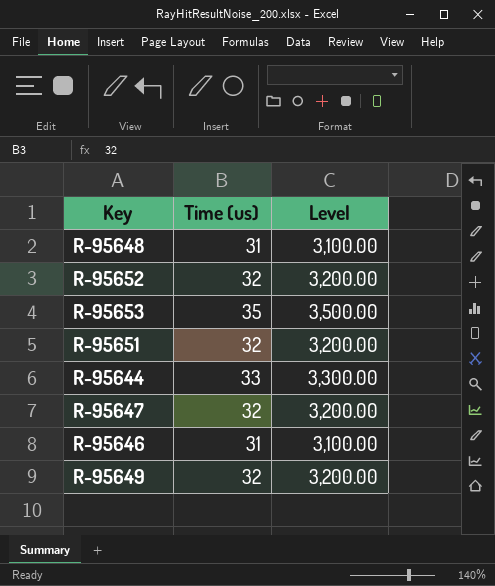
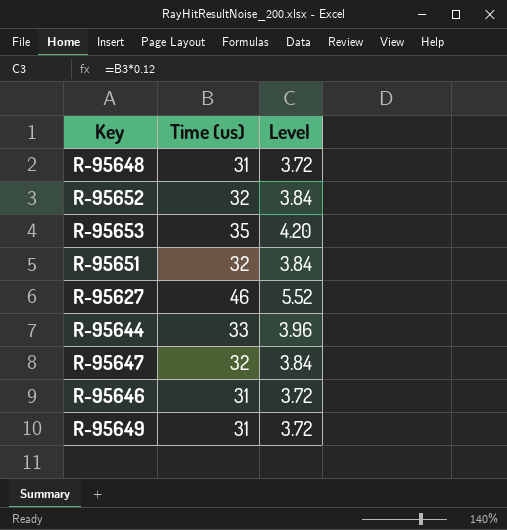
column Level | formula: [Time (us)] * 100 -> [Time (us)] * 0.12
row R-95627: none -> 46 | 5.52
R-95649 | Time (us): 32 -> 31

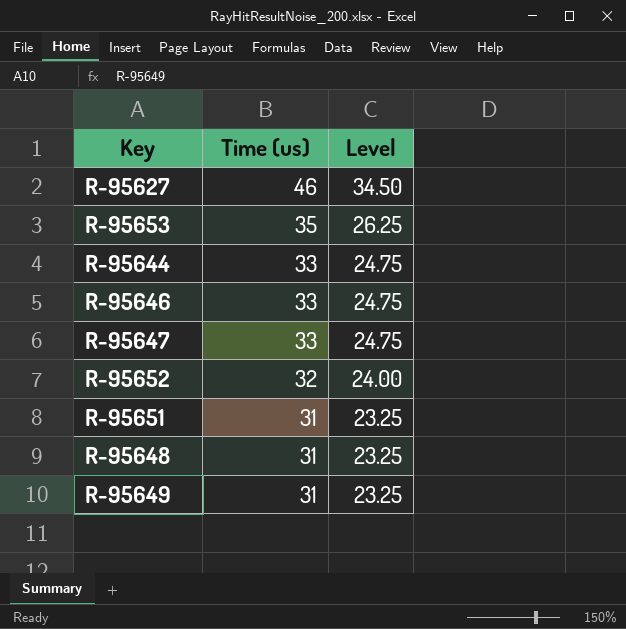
row order: none -> Time (us) descending
column Level | formula: [Time (us)] * 0.12 -> [Time (us)] * 0.75
R-95646 | Time (us): 31 -> 33
R-95647 | Time (us): 32 -> 33
R-95651 | Time (us): 32 -> 31

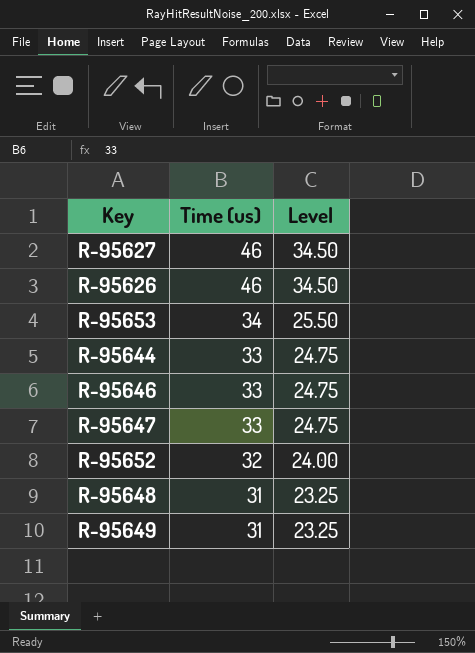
row R-95651: 31 | 23.25 -> none
row R-95626: none -> 46 | 34.50
R-95653 | Time (us): 35 -> 34
R-95653 | Level: 26.25 -> 25.50

